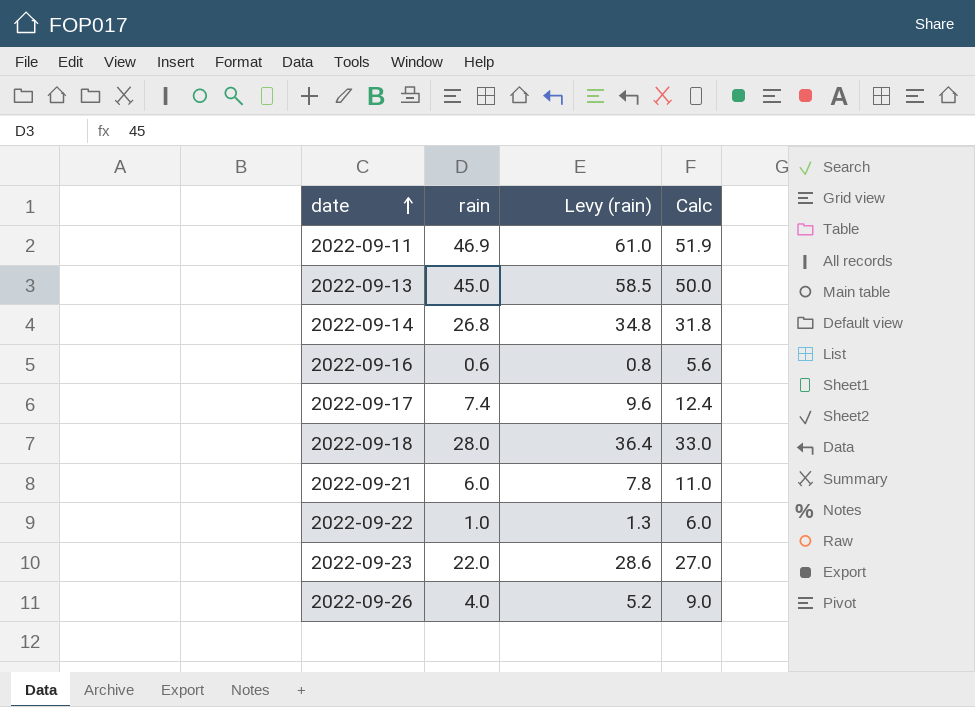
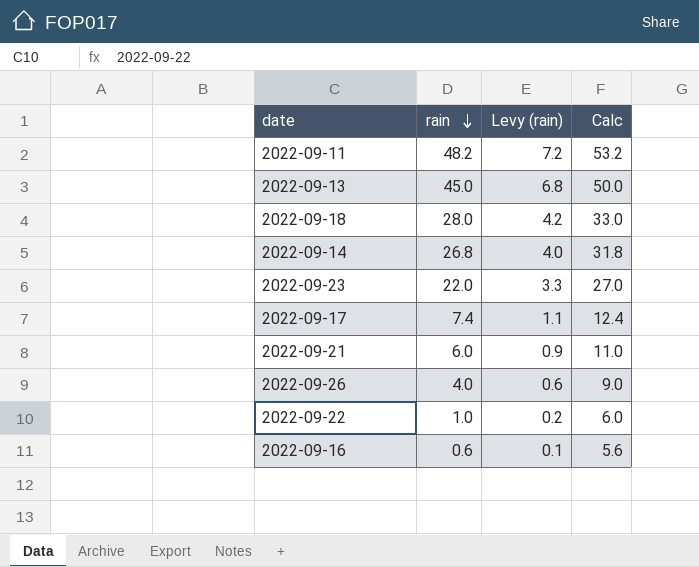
row order: date ascending -> rain descending
column Levy (rain) | formula: [rain] * 1.3 -> [rain] * 0.15
2022-09-11 | rain: 46.9 -> 48.2
2022-09-11 | Calc: 51.9 -> 53.2

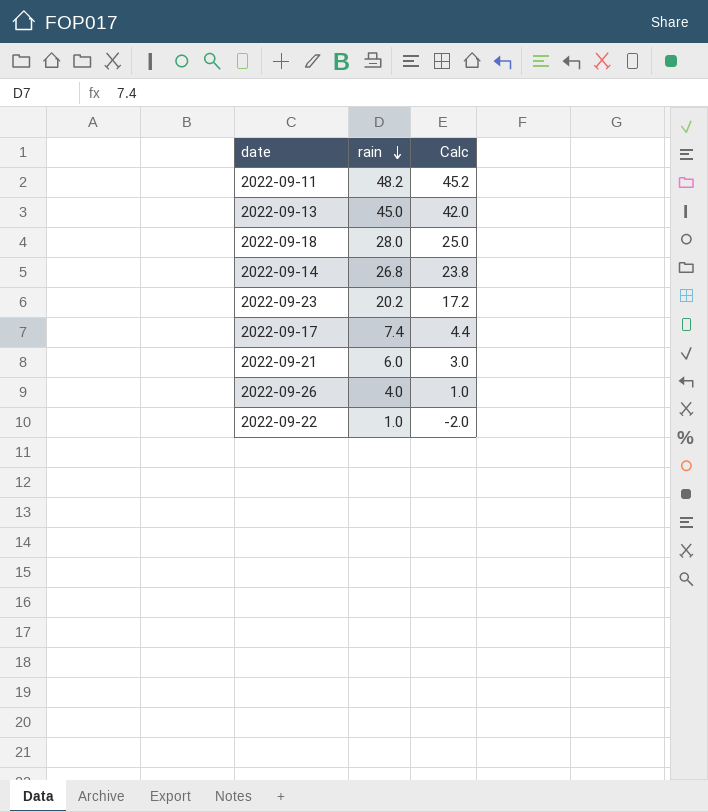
column Levy (rain) | formula: [rain] * 0.15 -> none
column Calc | formula: [rain] + 5 -> [rain] - 3
row 2022-09-16: 0.6 | 0.1 | 5.6 -> none
2022-09-23 | rain: 22.0 -> 20.2

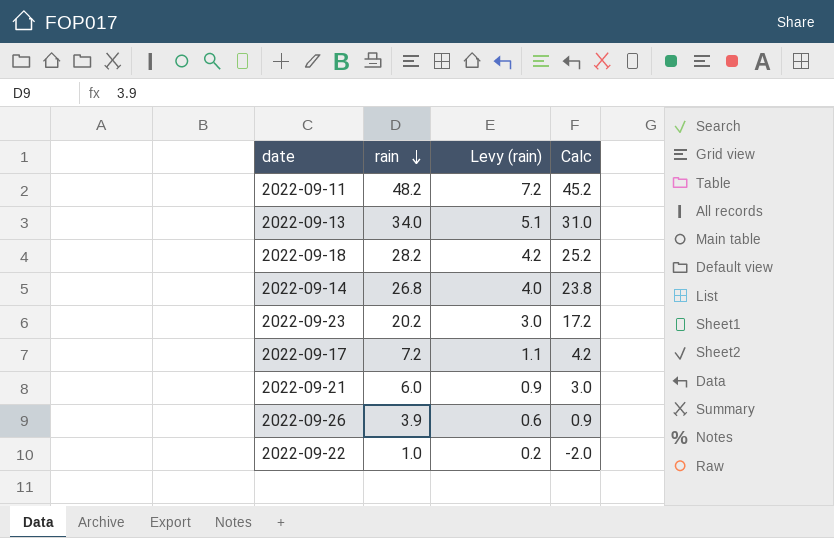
column Levy (rain) | formula: none -> [rain] * 0.15
2022-09-13 | rain: 45.0 -> 34.0
2022-09-13 | Calc: 42.0 -> 31.0
2022-09-18 | rain: 28.0 -> 28.2
2022-09-18 | Calc: 25.0 -> 25.2
2022-09-17 | rain: 7.4 -> 7.2
2022-09-17 | Calc: 4.4 -> 4.2
2022-09-26 | rain: 4.0 -> 3.9
2022-09-26 | Calc: 1.0 -> 0.9

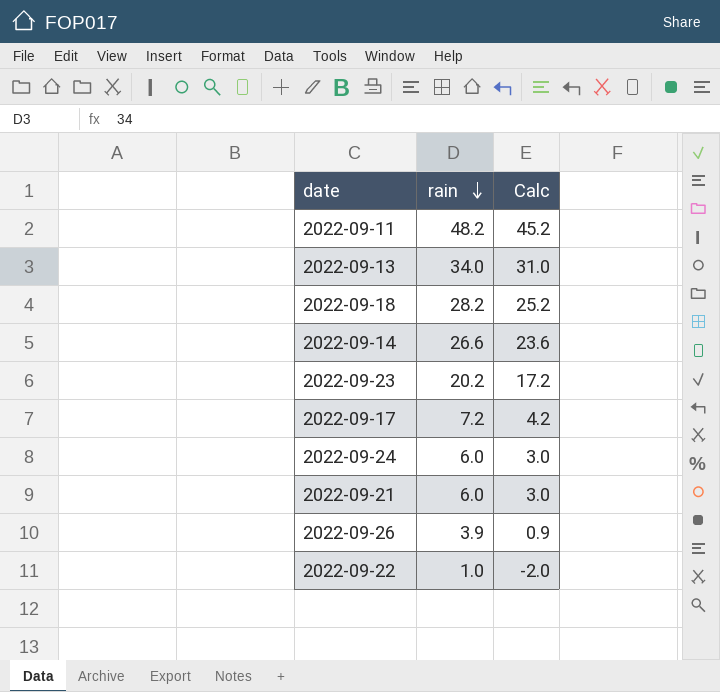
column Levy (rain) | formula: [rain] * 0.15 -> none
2022-09-14 | rain: 26.8 -> 26.6
2022-09-14 | Calc: 23.8 -> 23.6
row 2022-09-24: none -> 6.0 | 3.0

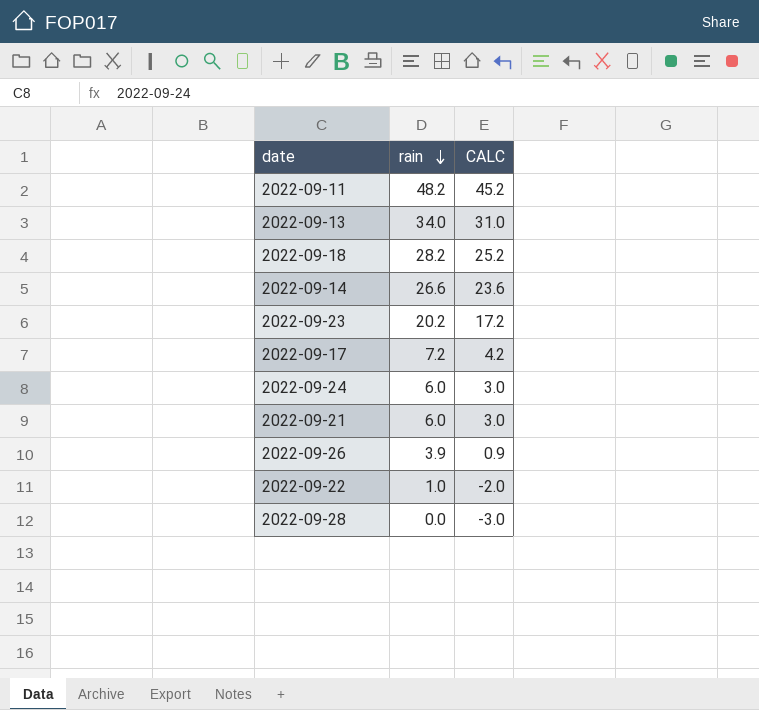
column name: Calc -> CALC
row 2022-09-28: none -> 0.0 | -3.0

